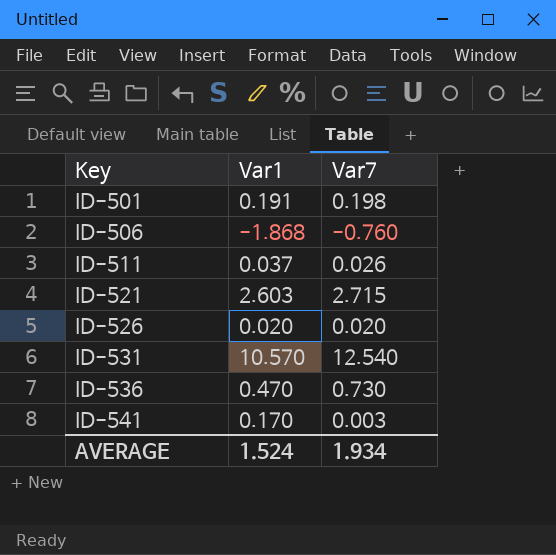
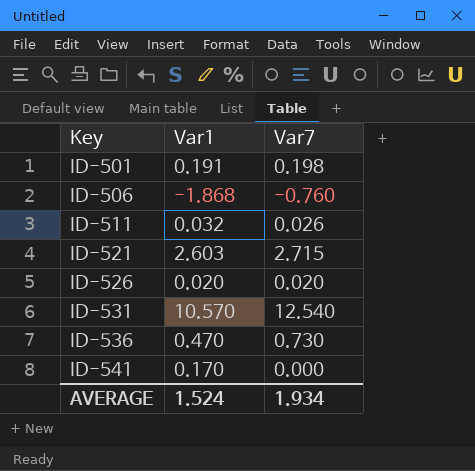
ID-511 | Var1: 0.037 -> 0.032
ID-541 | Var7: 0.003 -> 0.000

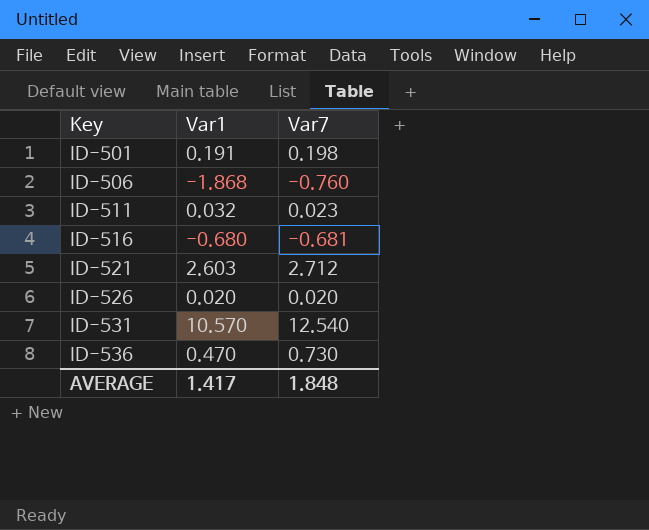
row ID-541: 0.170 | 0.000 -> none
ID-511 | Var7: 0.026 -> 0.023
row ID-516: none -> -0.680 | -0.681
ID-521 | Var7: 2.715 -> 2.712
AVERAGE | Var1: 1.524 -> 1.417
AVERAGE | Var7: 1.934 -> 1.848

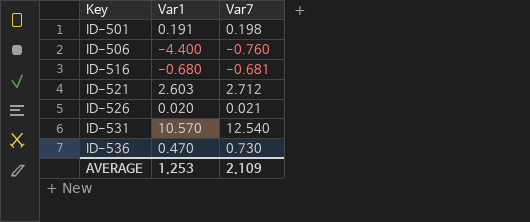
row ID-511: 0.032 | 0.023 -> none
ID-506 | Var1: -1.868 -> -4.400
ID-526 | Var7: 0.020 -> 0.021
AVERAGE | Var1: 1.417 -> 1.253
AVERAGE | Var7: 1.848 -> 2.109

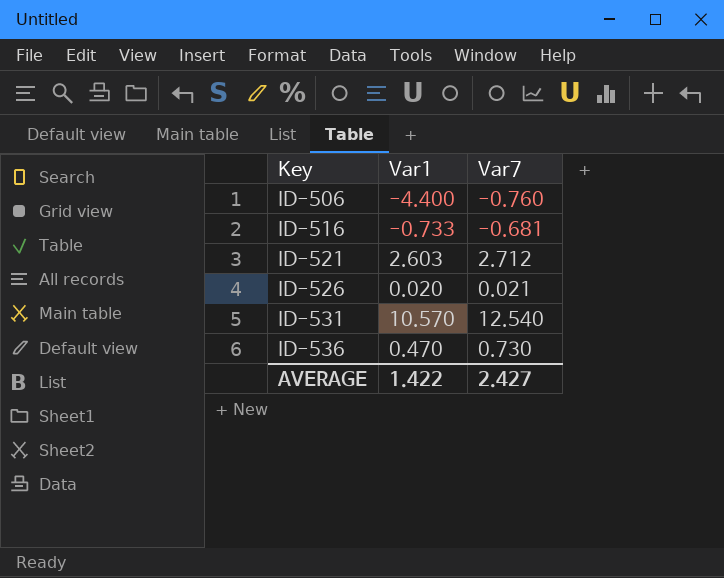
row ID-501: 0.191 | 0.198 -> none
ID-516 | Var1: -0.680 -> -0.733
AVERAGE | Var1: 1.253 -> 1.422
AVERAGE | Var7: 2.109 -> 2.427

